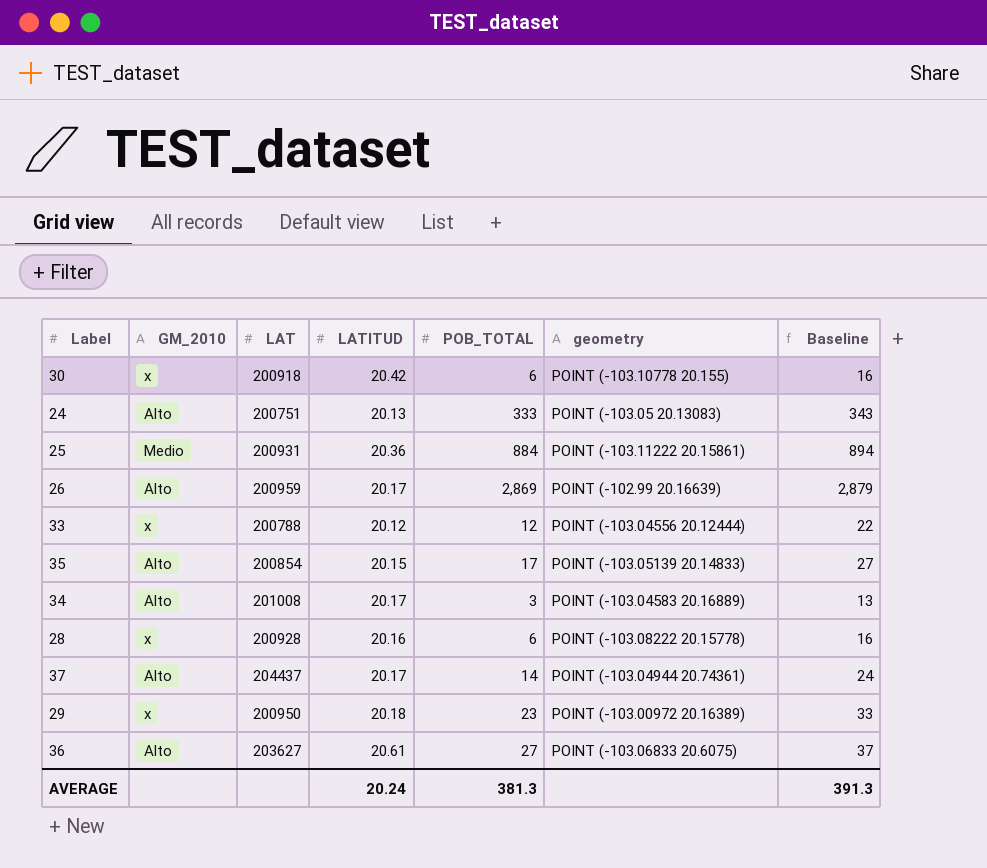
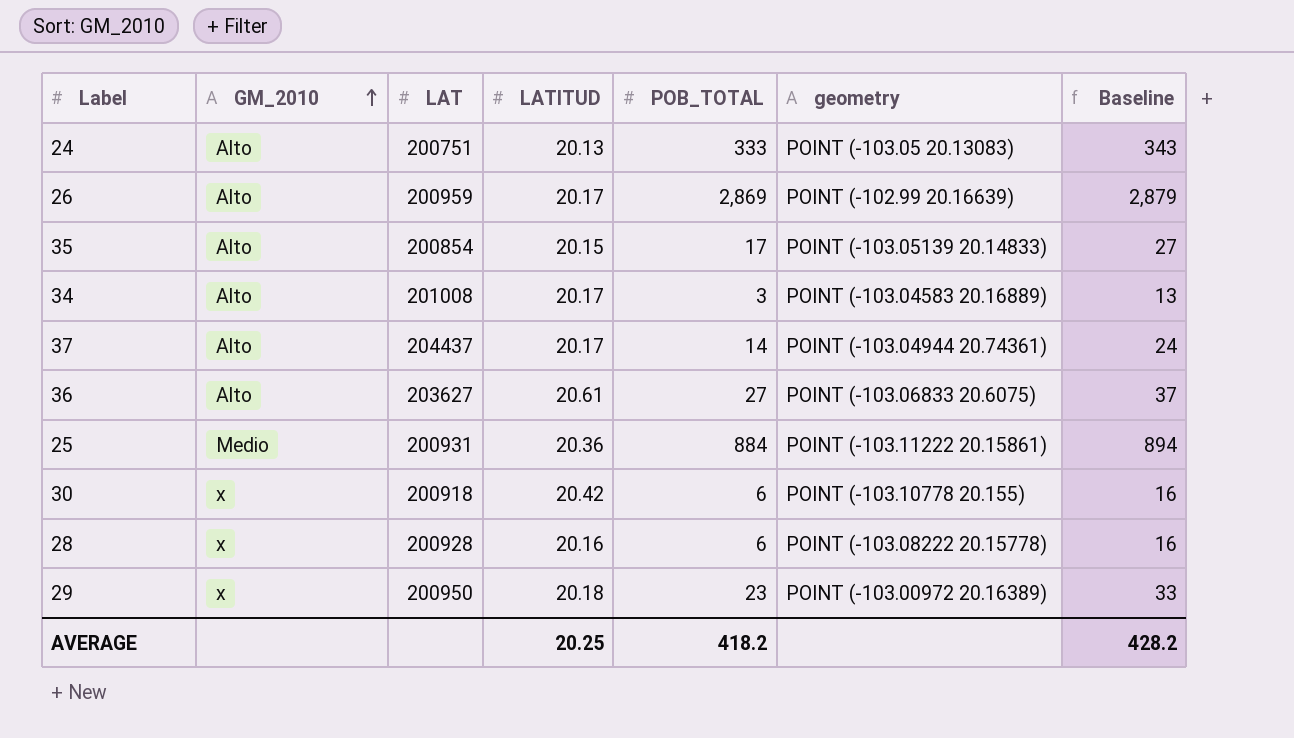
row order: none -> GM_2010 ascending
row 33: x | 200788 | 20.12 | 12 | POINT (-103.04556 20.12444) | 22 -> none
AVERAGE | LATITUD: 20.24 -> 20.25
AVERAGE | POB_TOTAL: 381.3 -> 418.2
AVERAGE | Baseline: 391.3 -> 428.2

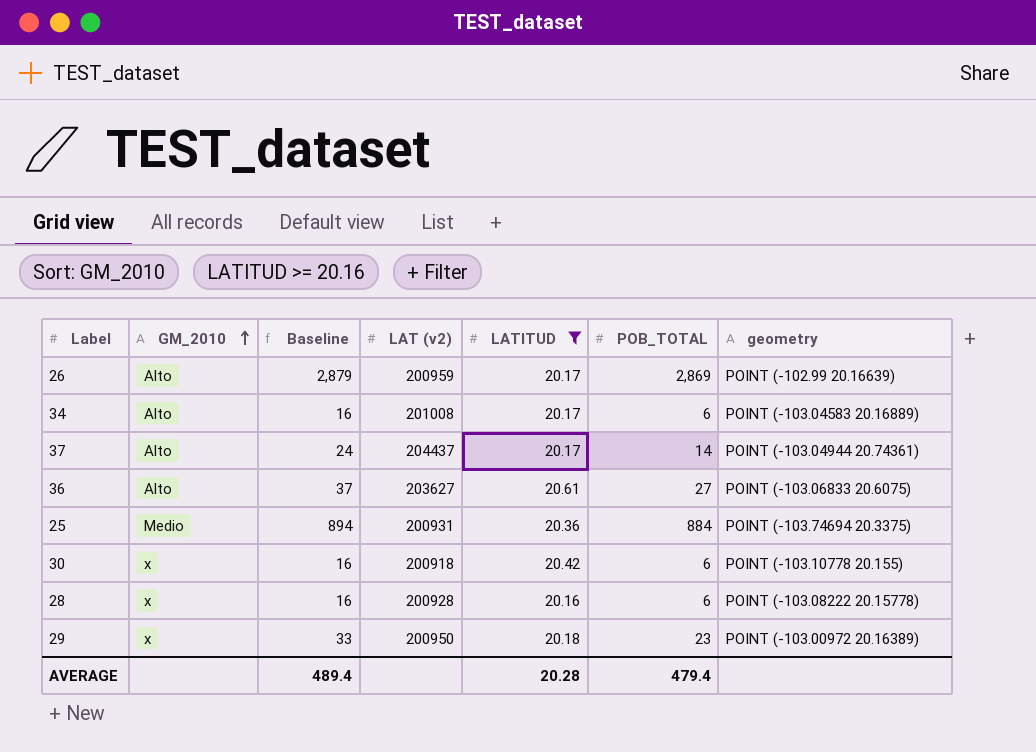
filter: none -> LATITUD >= 20.16
column Baseline | position: 7 -> 3
column name: LAT -> LAT (v2)
34 | Baseline: 13 -> 16
34 | POB_TOTAL: 3 -> 6
25 | geometry: POINT (-103.11222 20.15861) -> POINT (-103.74694 20.3375)
AVERAGE | Baseline: 428.2 -> 489.4
AVERAGE | LATITUD: 20.25 -> 20.28
AVERAGE | POB_TOTAL: 418.2 -> 479.4

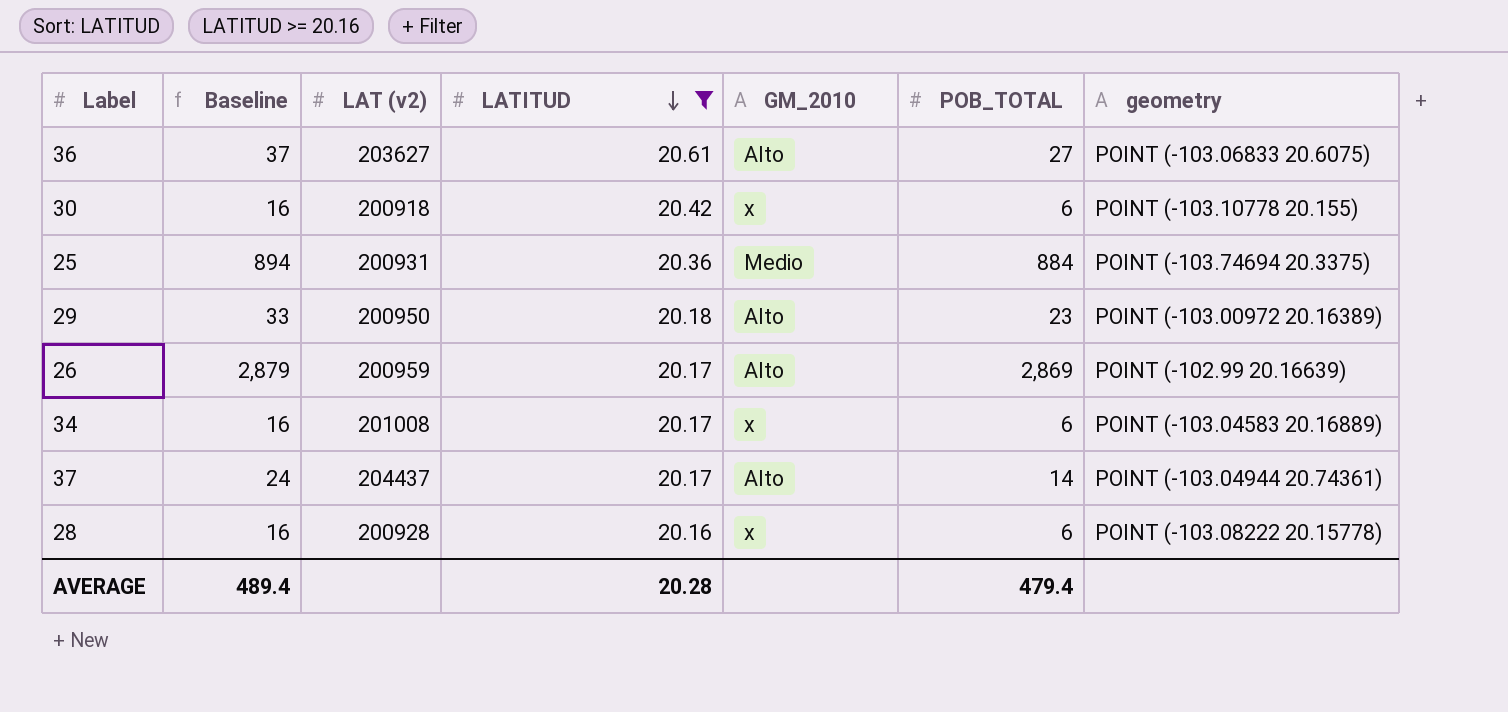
row order: GM_2010 ascending -> LATITUD descending
column GM_2010 | position: 2 -> 5
29 | GM_2010: x -> Alto
34 | GM_2010: Alto -> x

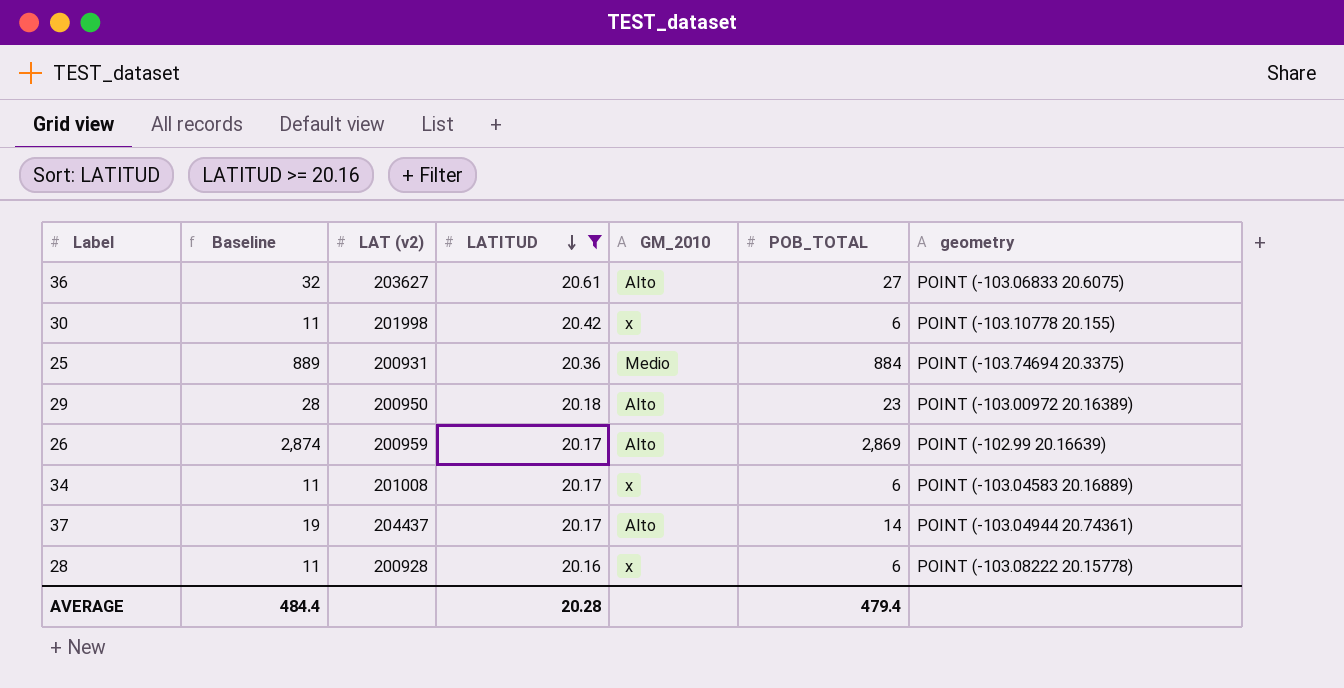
column Baseline | formula: [POB_TOTAL] + 10 -> [POB_TOTAL] + 5
30 | LAT (v2): 200918 -> 201998
AVERAGE | Baseline: 489.4 -> 484.4

